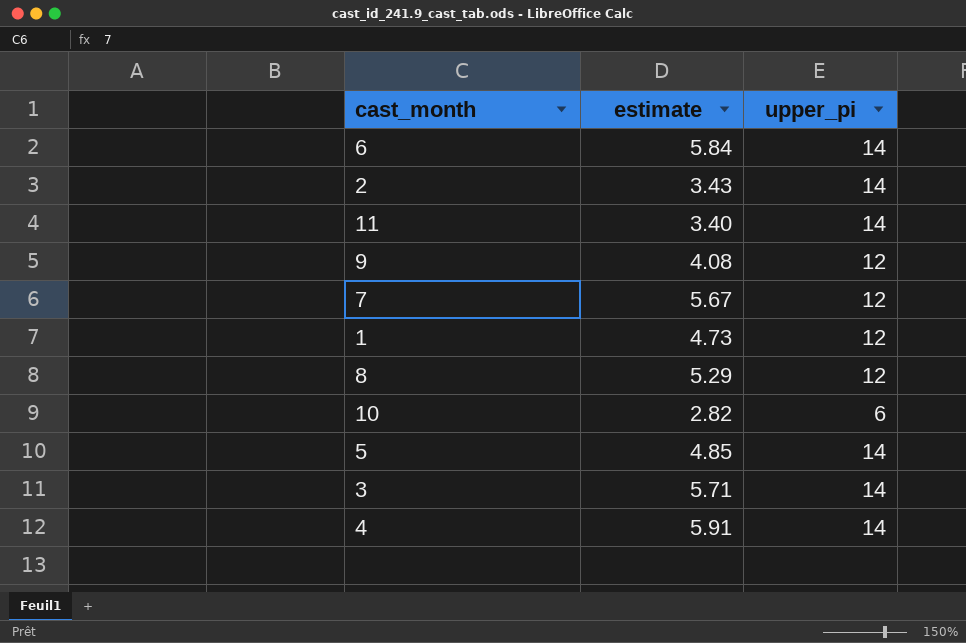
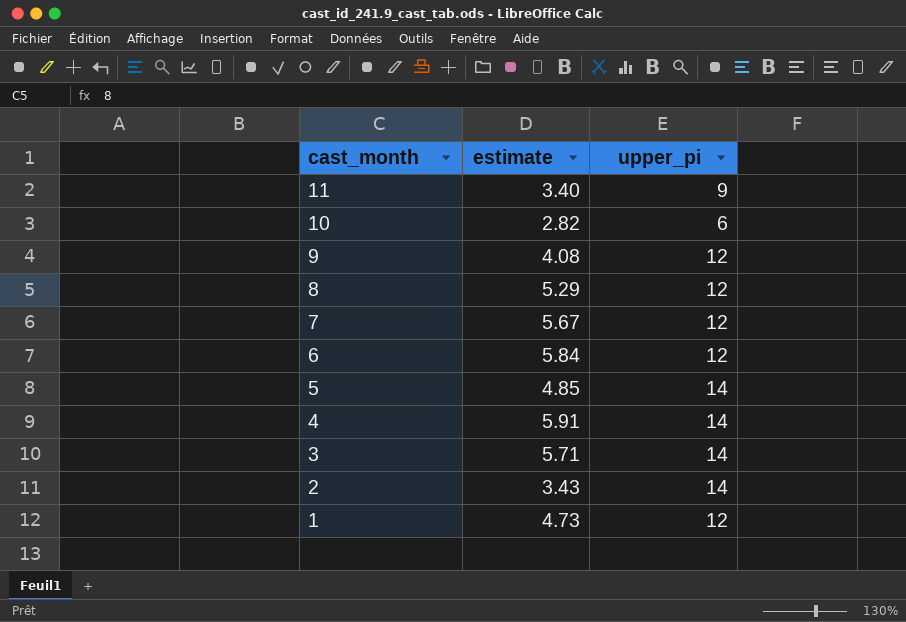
row order: none -> cast_month descending
11 | upper_pi: 14 -> 9
6 | upper_pi: 14 -> 12

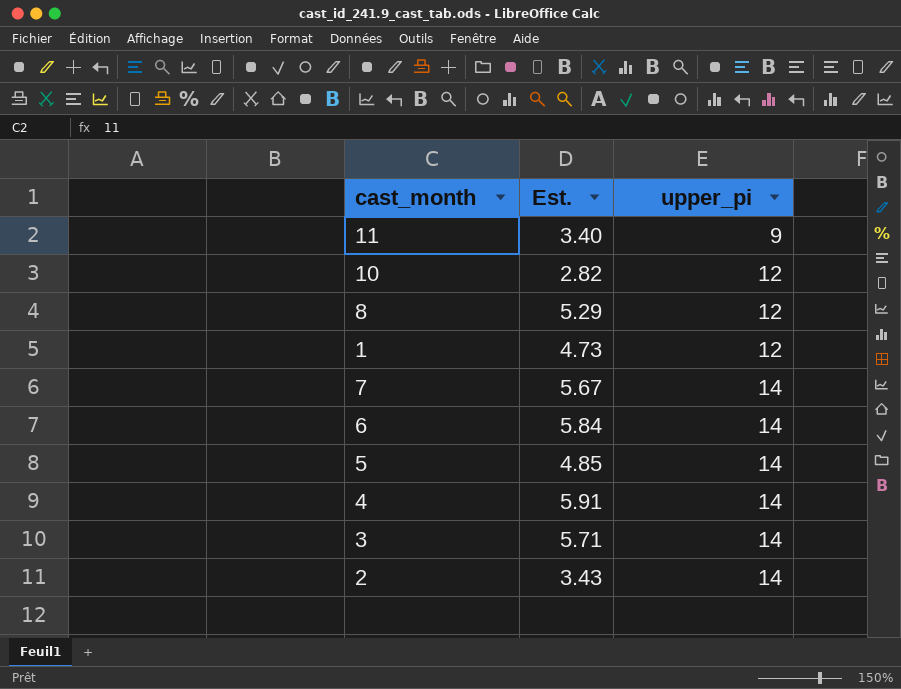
row order: cast_month descending -> upper_pi ascending
column name: estimate -> Est.
row 9: 4.08 | 12 -> none
10 | upper_pi: 6 -> 12
7 | upper_pi: 12 -> 14
6 | upper_pi: 12 -> 14

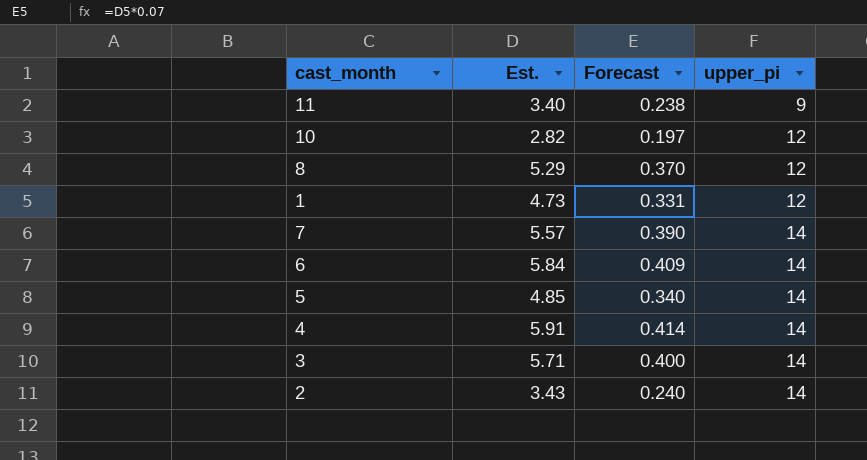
column Forecast | formula: none -> [Est.] * 0.07
7 | Est.: 5.67 -> 5.57

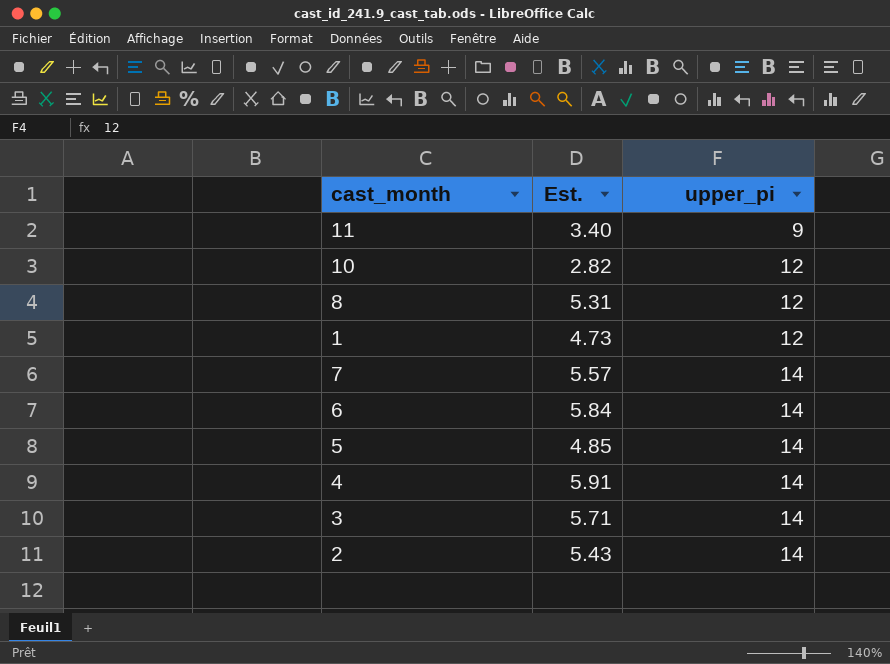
column Forecast | formula: [Est.] * 0.07 -> none
8 | Est.: 5.29 -> 5.31
2 | Est.: 3.43 -> 5.43

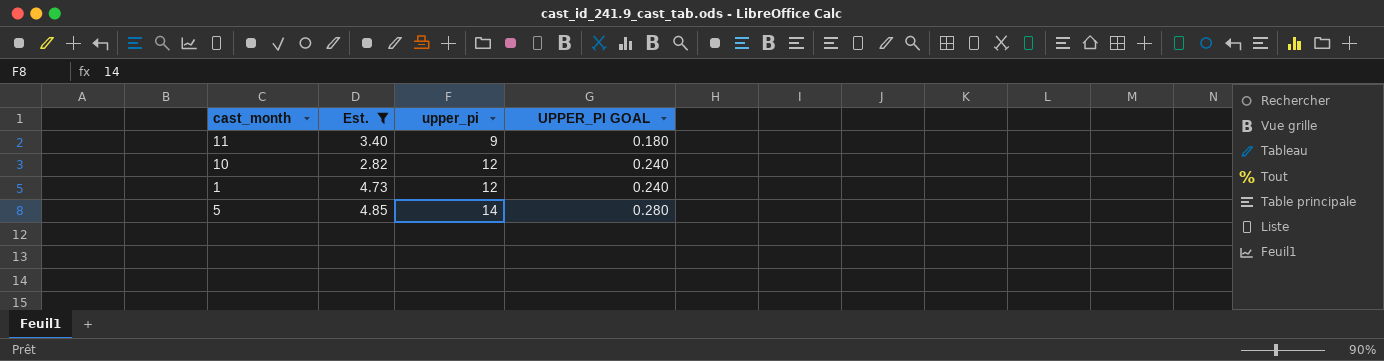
filter: none -> Est. <= 4.85
column UPPER_PI GOAL | formula: none -> [upper_pi] * 0.02

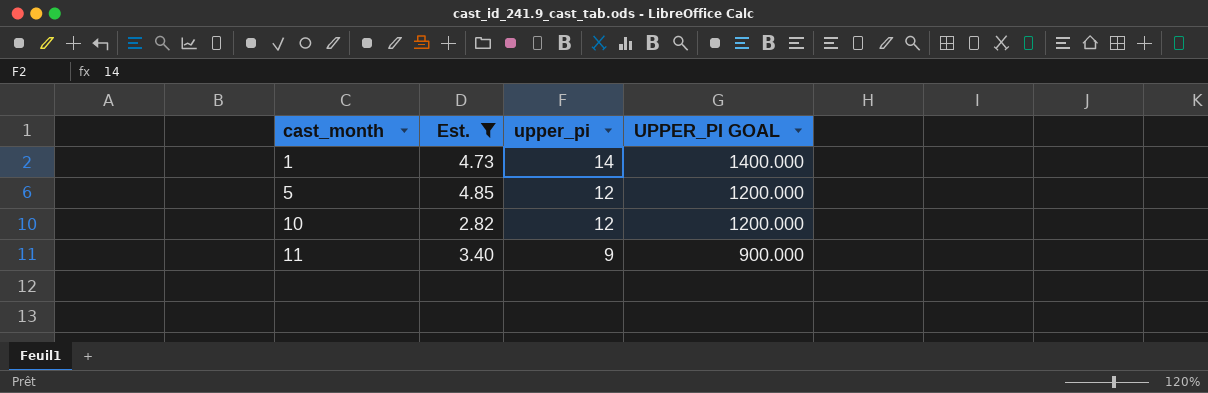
row order: upper_pi ascending -> cast_month ascending
column UPPER_PI GOAL | formula: [upper_pi] * 0.02 -> [upper_pi] * 100
1 | upper_pi: 12 -> 14
5 | upper_pi: 14 -> 12

